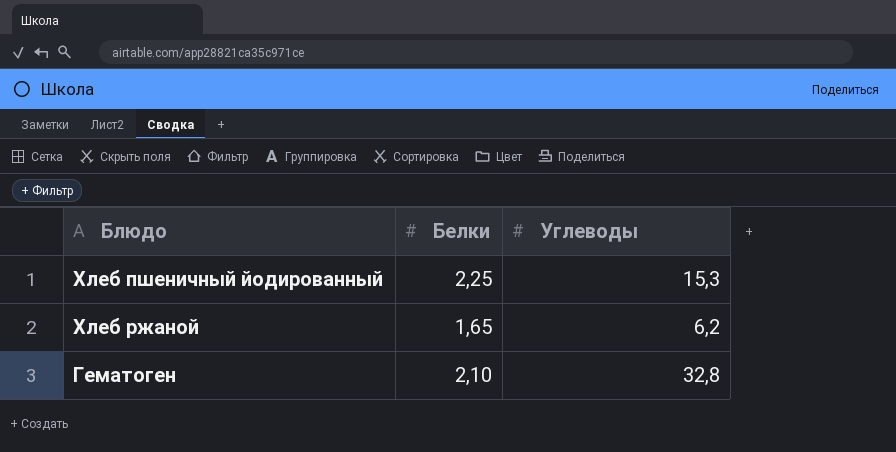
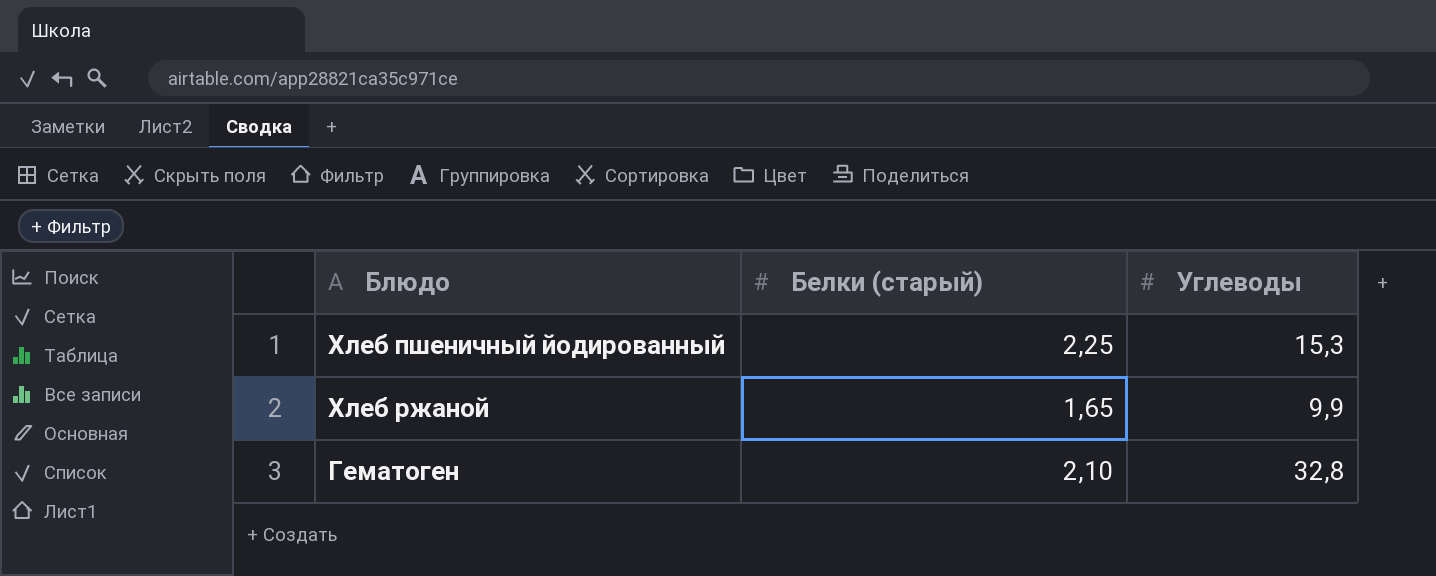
column name: Белки -> Белки (старый)
Хлеб ржаной | Углеводы: 6,2 -> 9,9

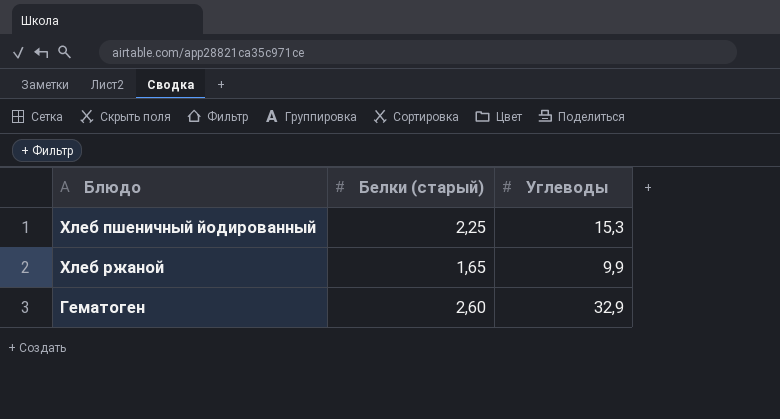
Гематоген | Белки (старый): 2,10 -> 2,60
Гематоген | Углеводы: 32,8 -> 32,9

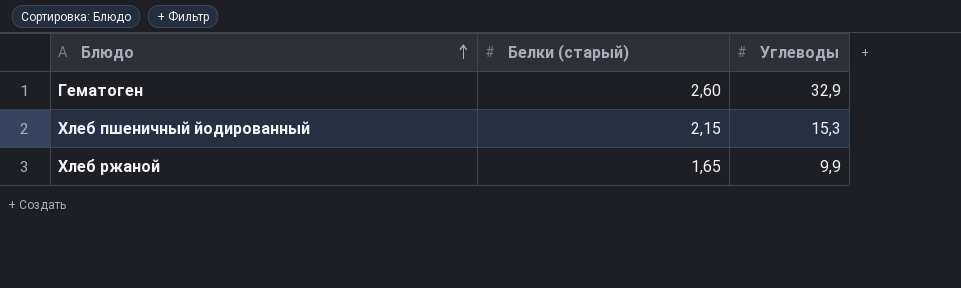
row order: none -> Блюдо ascending
Хлеб пшеничный йодированный | Белки (старый): 2,25 -> 2,15

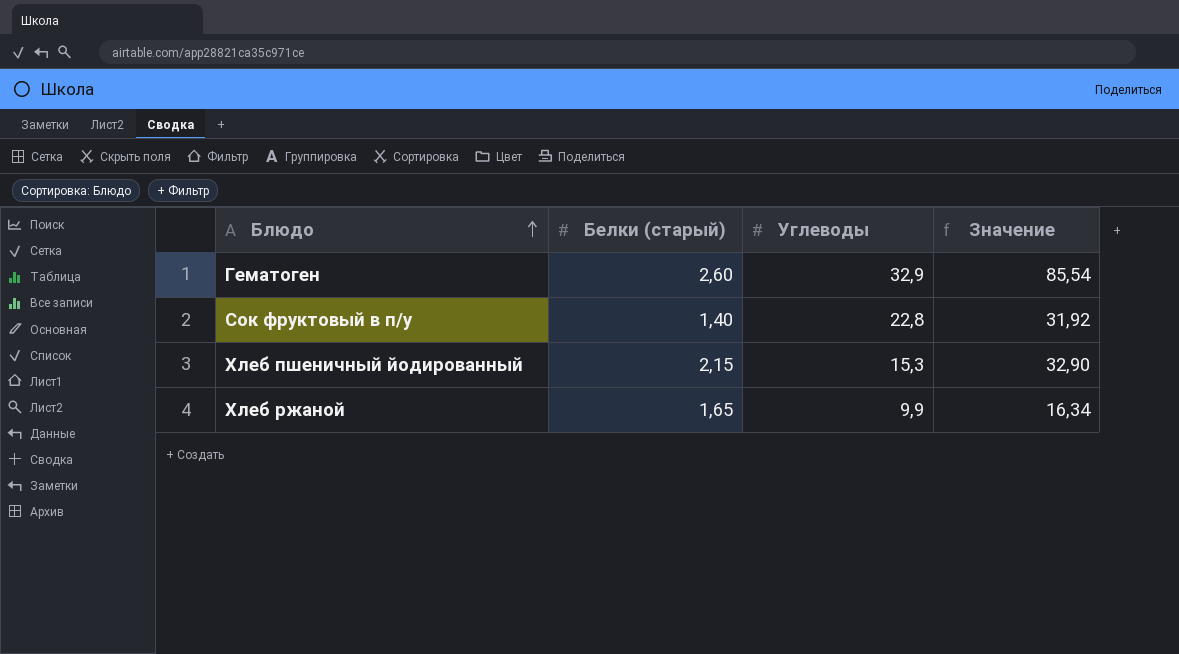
column Значение | formula: none -> [Белки (старый)] * [Углеводы]
row Сок фруктовый в п/у: none -> 1,40 | 22,8 | 31,92

